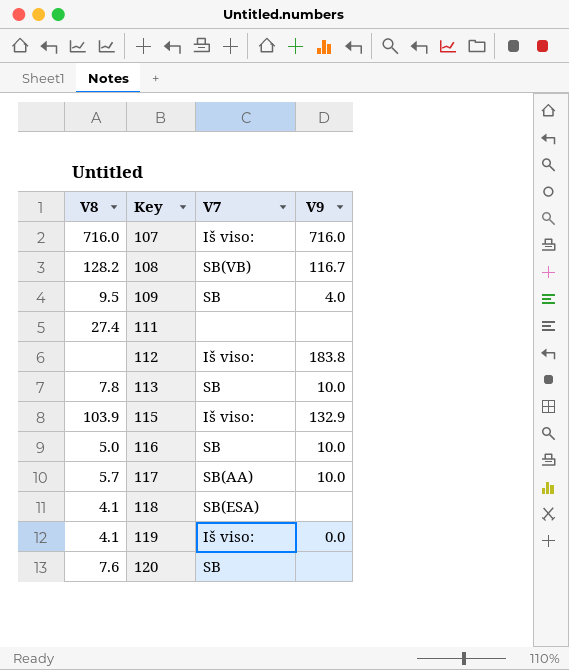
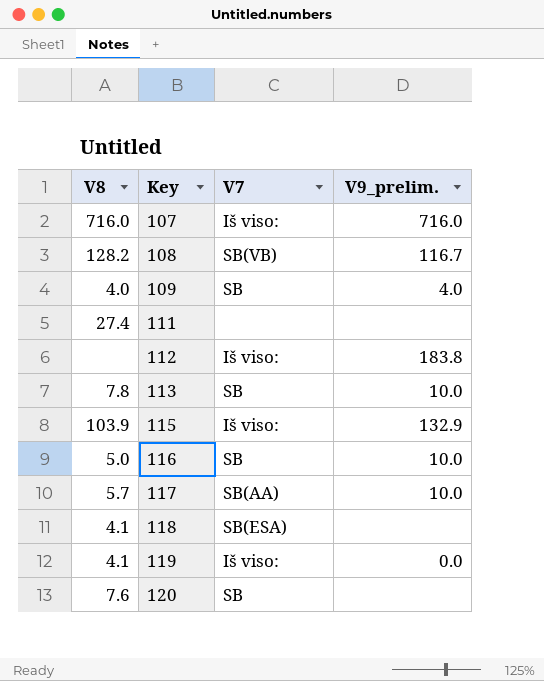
column name: V9 -> V9_prelim.
109 | V8: 9.5 -> 4.0

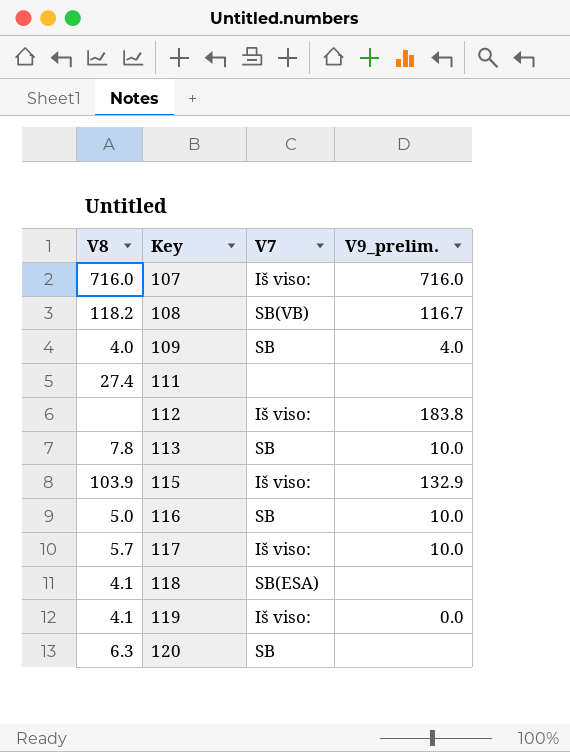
108 | V8: 128.2 -> 118.2
117 | V7: SB(AA) -> Iš viso:
120 | V8: 7.6 -> 6.3

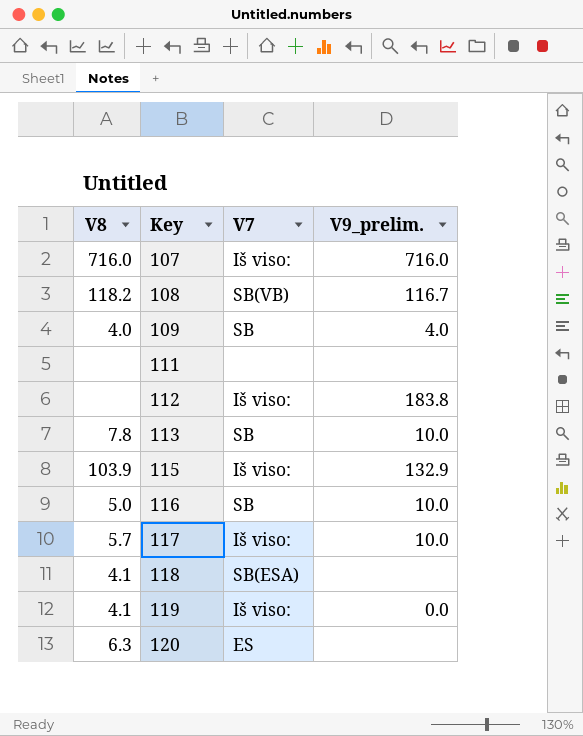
111 | V8: 27.4 -> none
120 | V7: SB -> ES

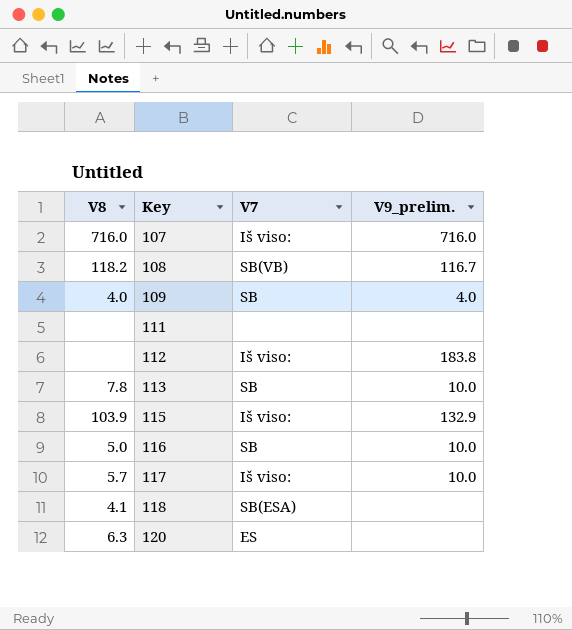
row 119: 4.1 | Iš viso: | 0.0 -> none

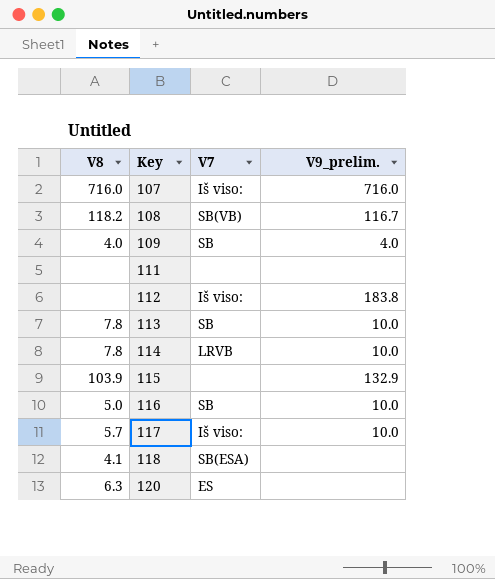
row 114: none -> 7.8 | LRVB | 10.0
115 | V7: Iš viso: -> none

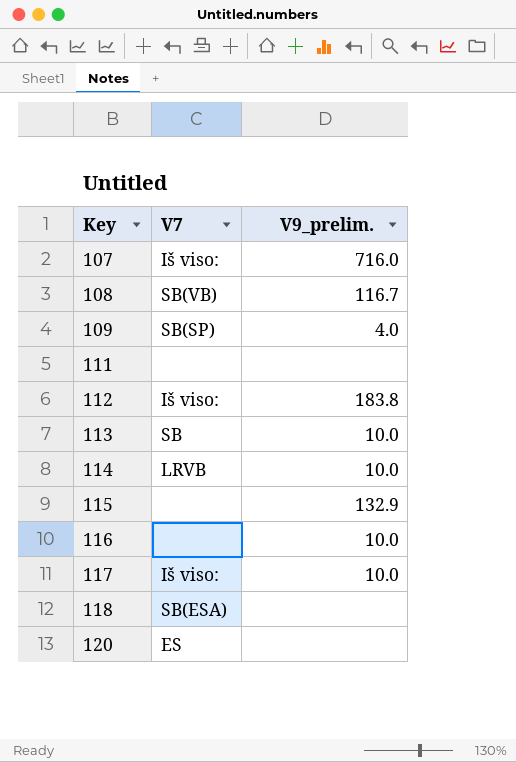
column V8 | position: 1 -> none
109 | V7: SB -> SB(SP)
116 | V7: SB -> none

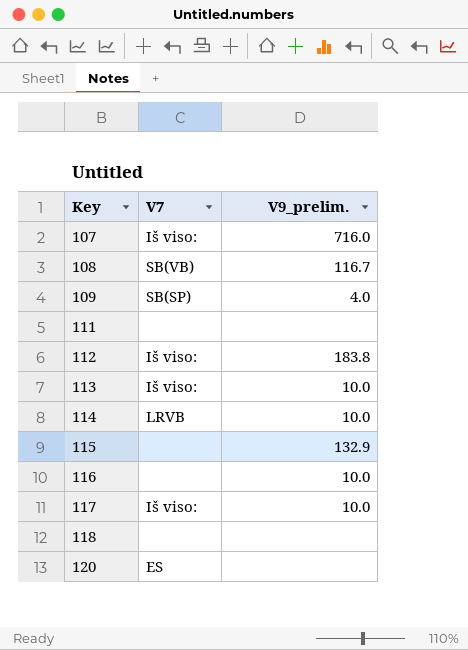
113 | V7: SB -> Iš viso:
118 | V7: SB(ESA) -> none

